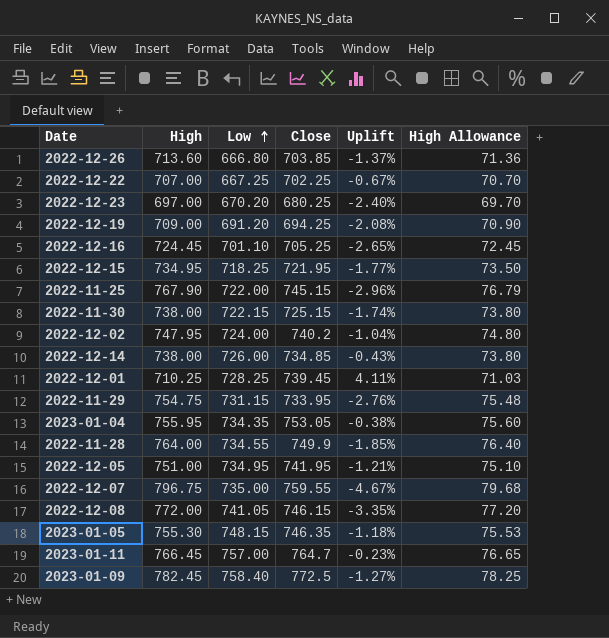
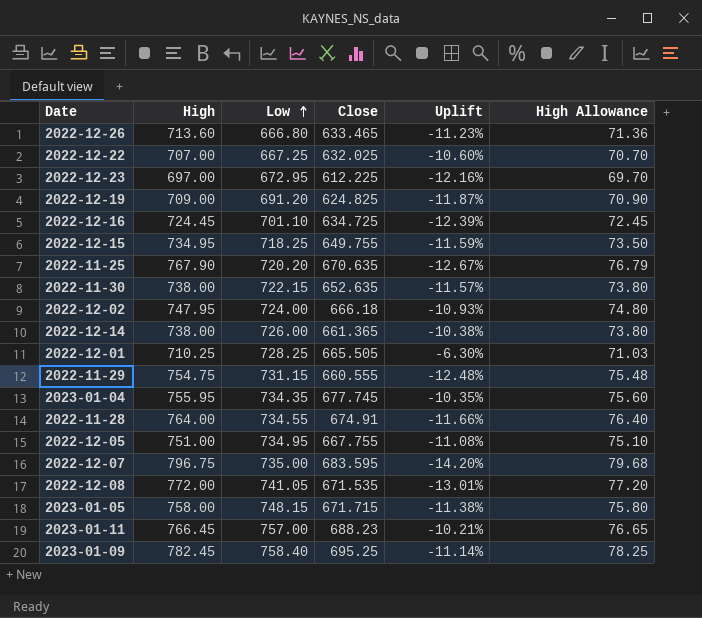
2022-12-26 | Close: 703.85 -> 633.465
2022-12-26 | Uplift: -1.37% -> -11.23%
2022-12-22 | Close: 702.25 -> 632.025
2022-12-22 | Uplift: -0.67% -> -10.60%
2022-12-23 | Low: 670.20 -> 672.95
2022-12-23 | Close: 680.25 -> 612.225
2022-12-23 | Uplift: -2.40% -> -12.16%
2022-12-19 | Close: 694.25 -> 624.825
2022-12-19 | Uplift: -2.08% -> -11.87%
2022-12-16 | Close: 705.25 -> 634.725
2022-12-16 | Uplift: -2.65% -> -12.39%
2022-12-15 | Close: 721.95 -> 649.755
2022-12-15 | Uplift: -1.77% -> -11.59%
2022-11-25 | Low: 722.00 -> 720.20
2022-11-25 | Close: 745.15 -> 670.635
2022-11-25 | Uplift: -2.96% -> -12.67%
2022-11-30 | Close: 725.15 -> 652.635
2022-11-30 | Uplift: -1.74% -> -11.57%
2022-12-02 | Close: 740.2 -> 666.18
2022-12-02 | Uplift: -1.04% -> -10.93%
2022-12-14 | Close: 734.85 -> 661.365
2022-12-14 | Uplift: -0.43% -> -10.38%
2022-12-01 | Close: 739.45 -> 665.505
2022-12-01 | Uplift: 4.11% -> -6.30%
2022-11-29 | Close: 733.95 -> 660.555
2022-11-29 | Uplift: -2.76% -> -12.48%
2023-01-04 | Close: 753.05 -> 677.745
2023-01-04 | Uplift: -0.38% -> -10.35%
2022-11-28 | Close: 749.9 -> 674.91
2022-11-28 | Uplift: -1.85% -> -11.66%
2022-12-05 | Close: 741.95 -> 667.755
2022-12-05 | Uplift: -1.21% -> -11.08%
2022-12-07 | Close: 759.55 -> 683.595
2022-12-07 | Uplift: -4.67% -> -14.20%
2022-12-08 | Close: 746.15 -> 671.535
2022-12-08 | Uplift: -3.35% -> -13.01%
2023-01-05 | High: 755.30 -> 758.00
2023-01-05 | Close: 746.35 -> 671.715
2023-01-05 | Uplift: -1.18% -> -11.38%
2023-01-05 | High Allowance: 75.53 -> 75.80
2023-01-11 | Close: 764.7 -> 688.23
2023-01-11 | Uplift: -0.23% -> -10.21%
2023-01-09 | Close: 772.5 -> 695.25
2023-01-09 | Uplift: -1.27% -> -11.14%

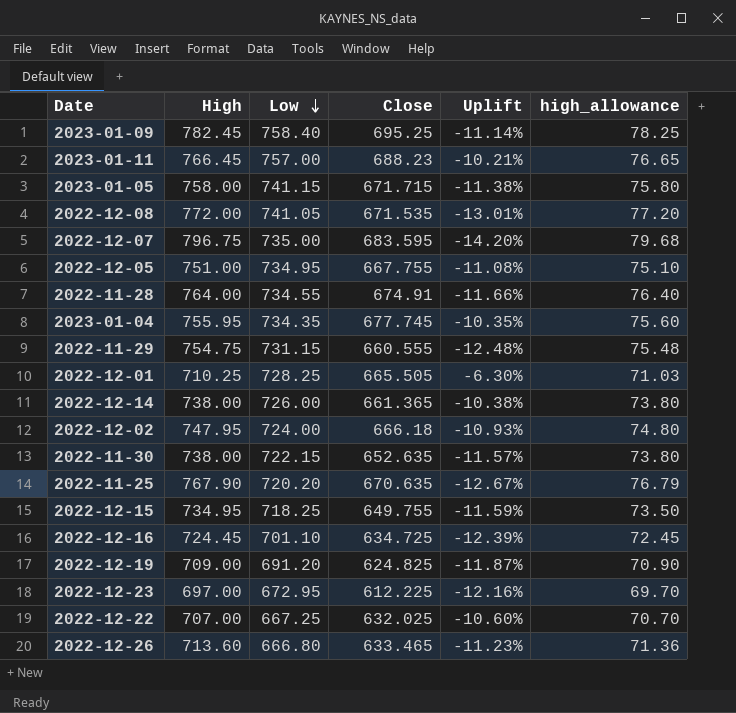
row order: Low ascending -> Low descending
column name: High Allowance -> high_allowance
2023-01-05 | Low: 748.15 -> 741.15

